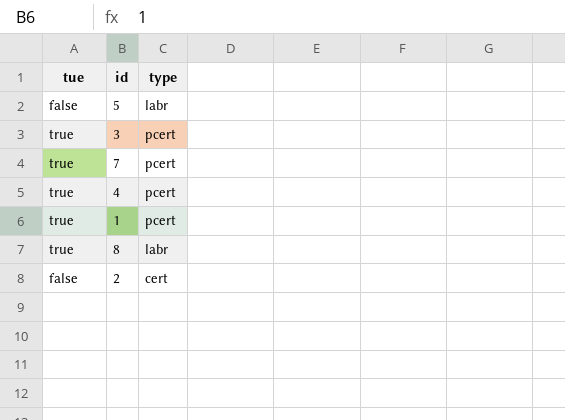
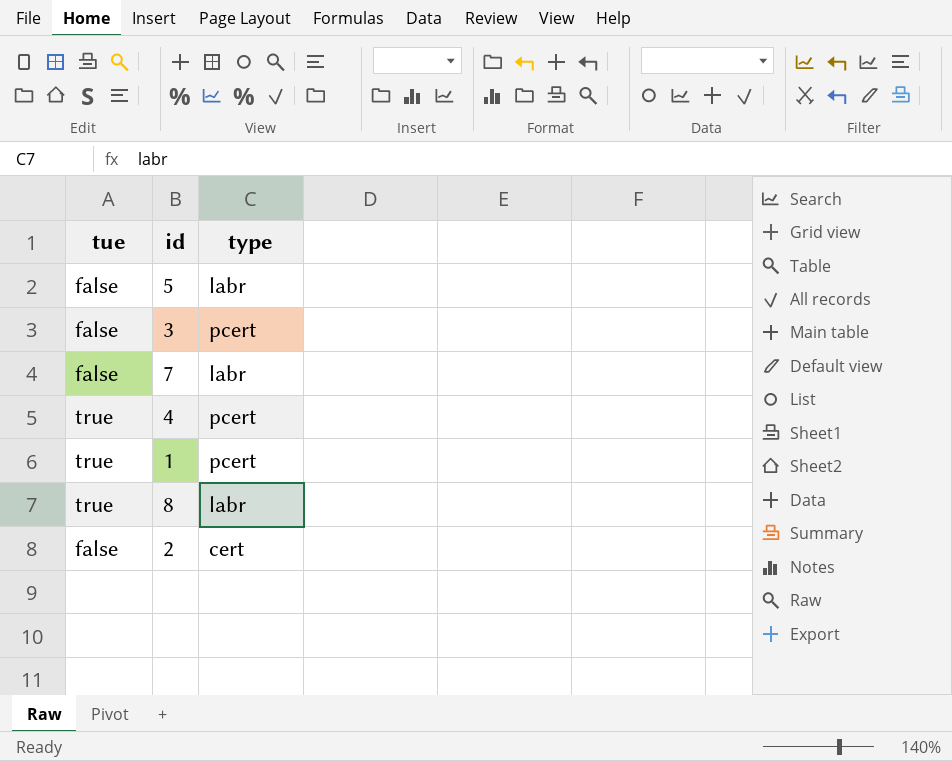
3 | tue: true -> false
7 | tue: true -> false
7 | type: pcert -> labr

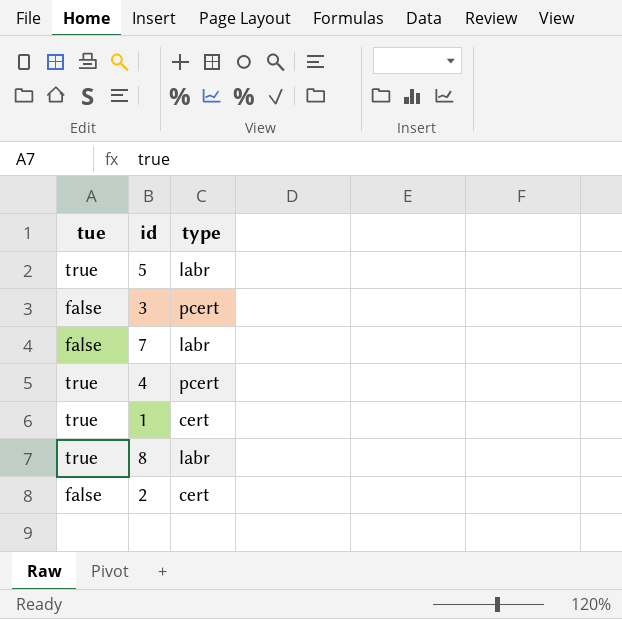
5 | tue: false -> true
1 | type: pcert -> cert

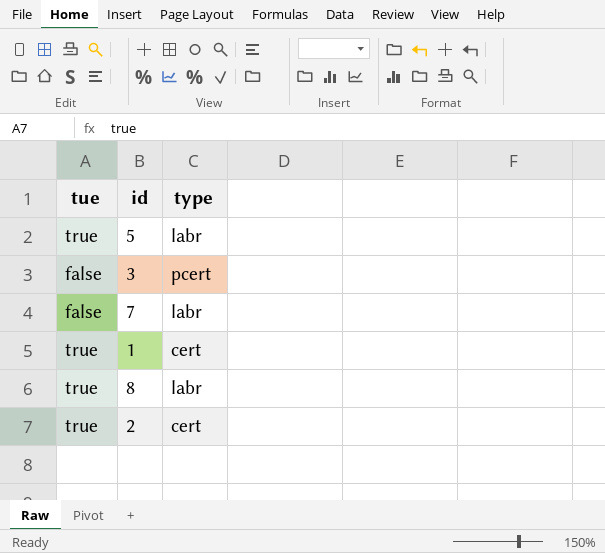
row 4: true | pcert -> none
2 | tue: false -> true

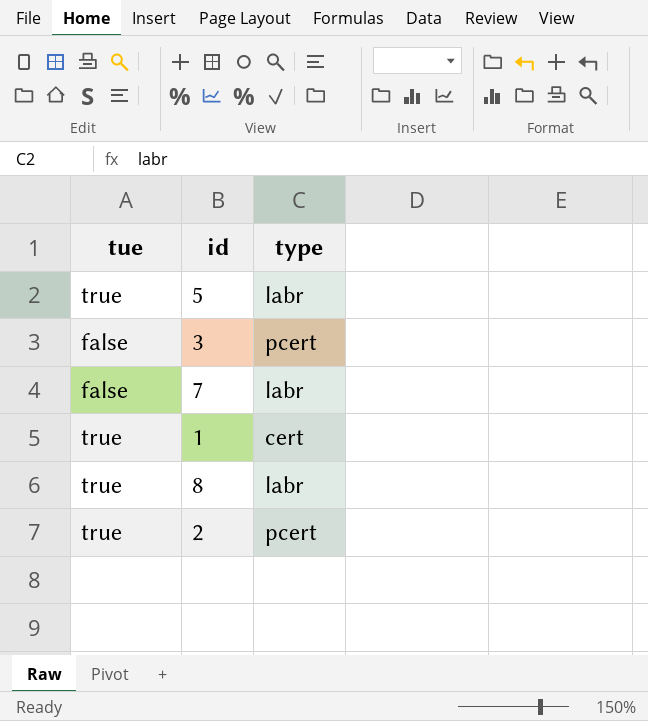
2 | type: cert -> pcert

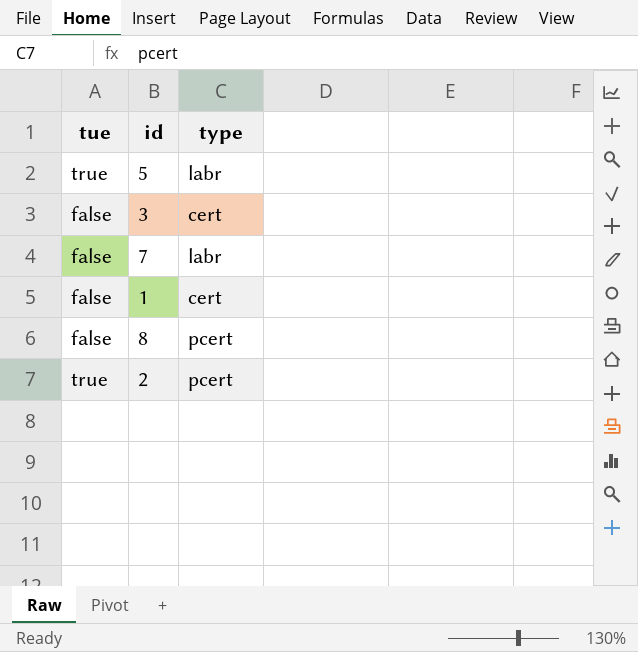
3 | type: pcert -> cert
1 | tue: true -> false
8 | tue: true -> false
8 | type: labr -> pcert

